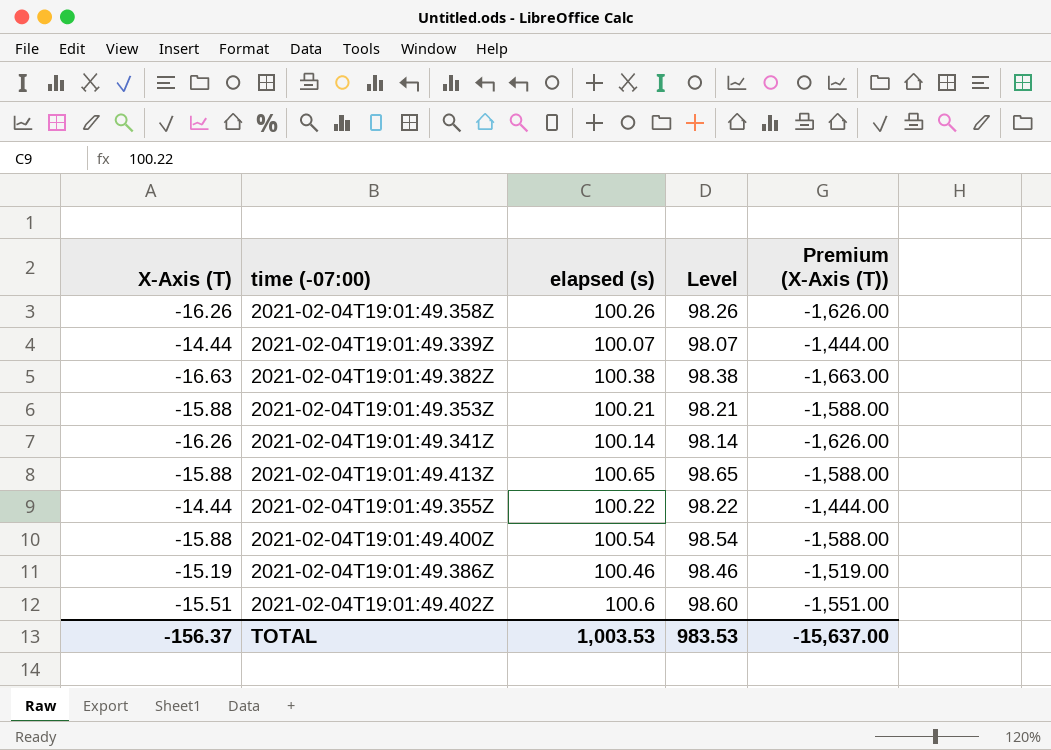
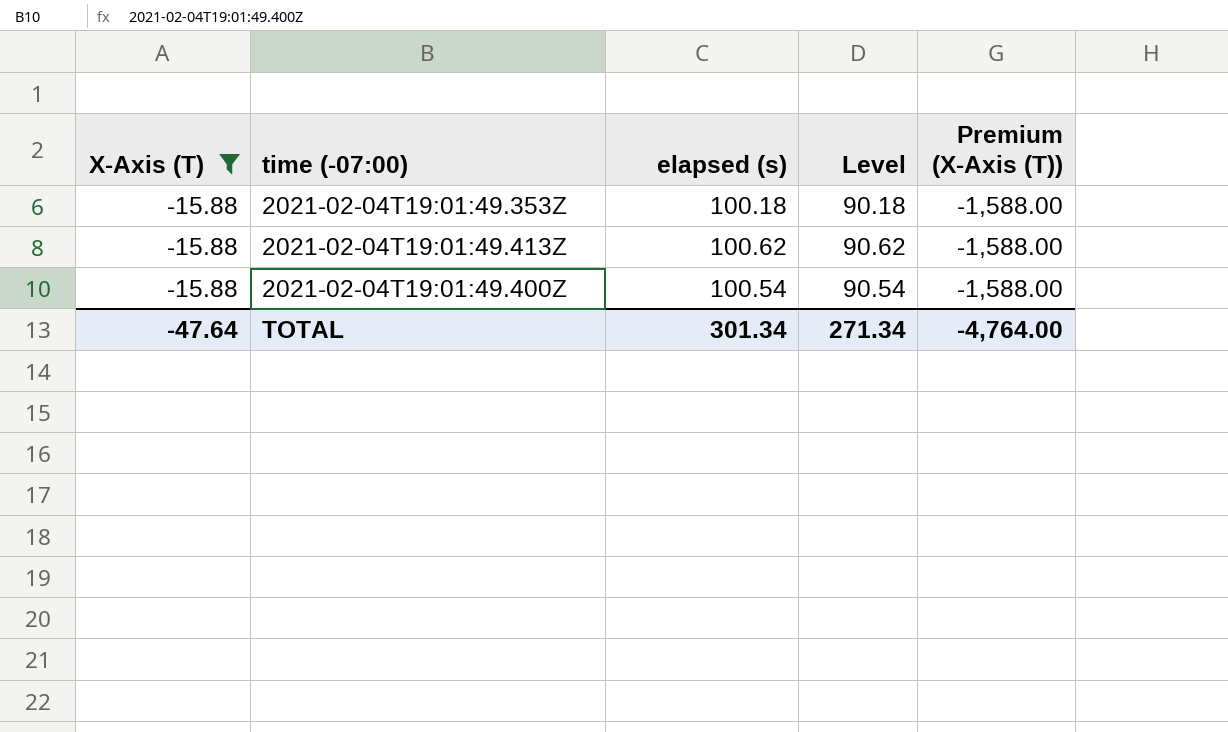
filter: none -> X-Axis (T) = -15.88
column Level | formula: [elapsed (s)] - 2 -> [elapsed (s)] - 10
2021-02-04T19:01:49.353Z | elapsed (s): 100.21 -> 100.18
2021-02-04T19:01:49.413Z | elapsed (s): 100.65 -> 100.62
TOTAL | X-Axis (T): -156.37 -> -47.64
TOTAL | elapsed (s): 1,003.53 -> 301.34
TOTAL | Level: 983.53 -> 271.34
TOTAL | Premium (X-Axis (T)): -15,637.00 -> -4,764.00

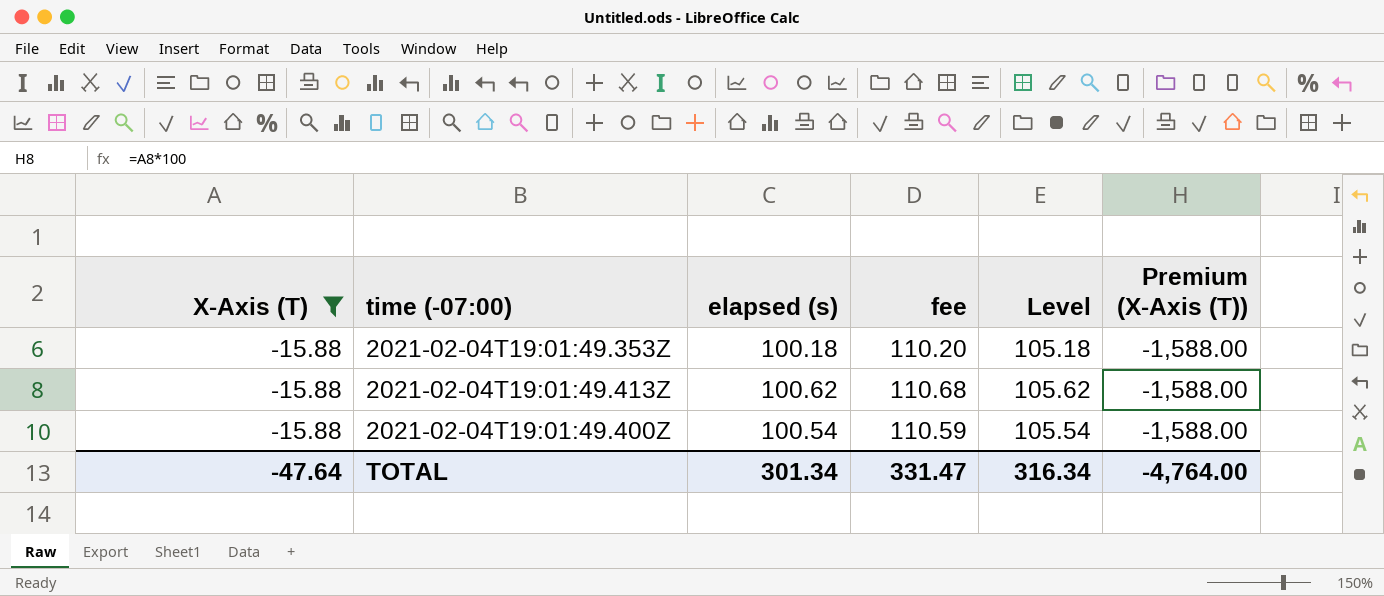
column fee | formula: none -> [elapsed (s)] * 1.1
column Level | formula: [elapsed (s)] - 10 -> [elapsed (s)] + 5
TOTAL | Level: 271.34 -> 316.34

